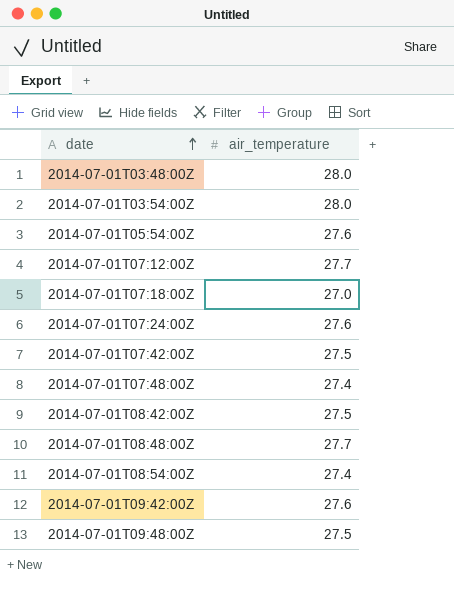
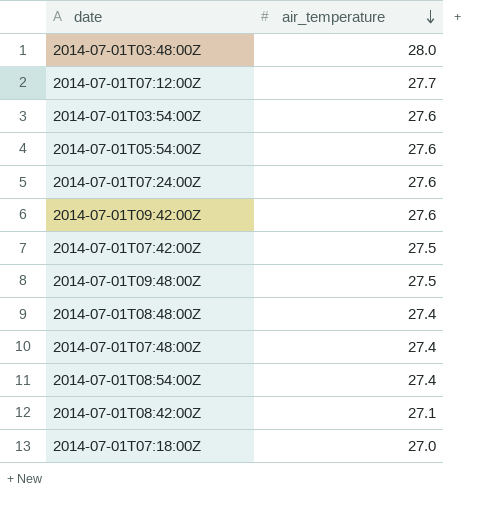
row order: date ascending -> air_temperature descending
2014-07-01T03:54:00Z | air_temperature: 28.0 -> 27.6
2014-07-01T08:48:00Z | air_temperature: 27.7 -> 27.4
2014-07-01T08:42:00Z | air_temperature: 27.5 -> 27.1

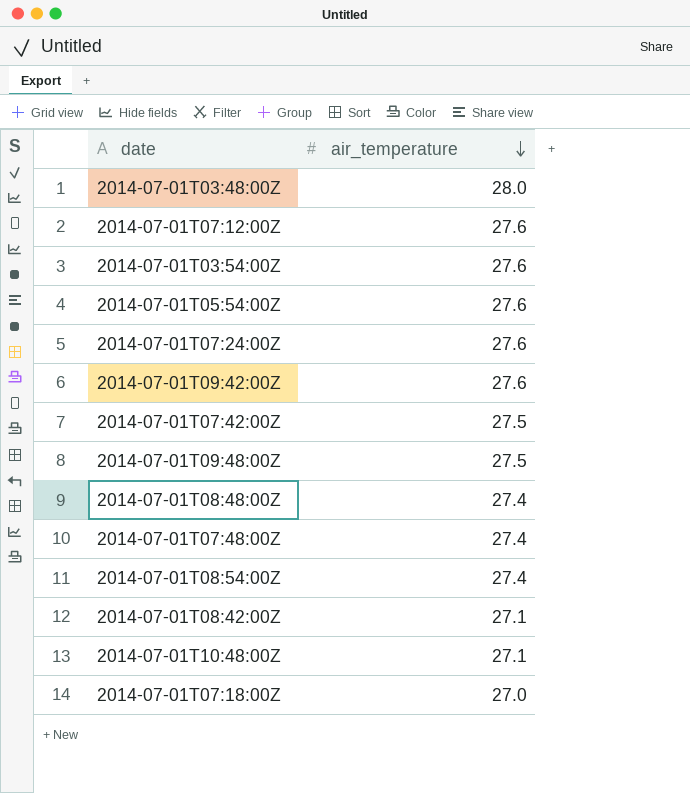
2014-07-01T07:12:00Z | air_temperature: 27.7 -> 27.6
row 2014-07-01T10:48:00Z: none -> 27.1

